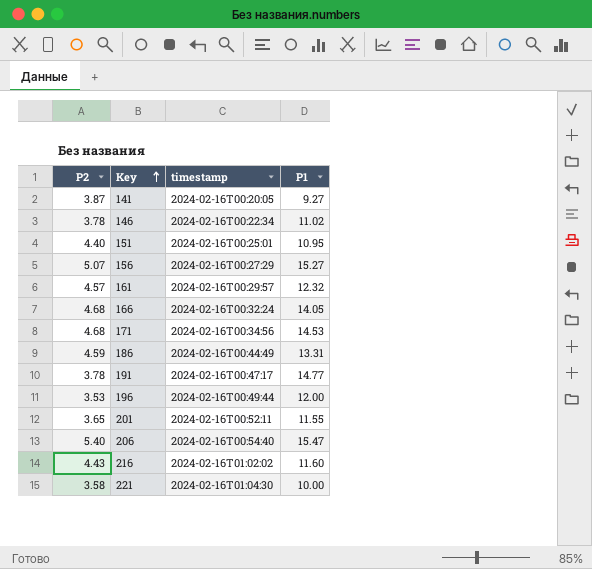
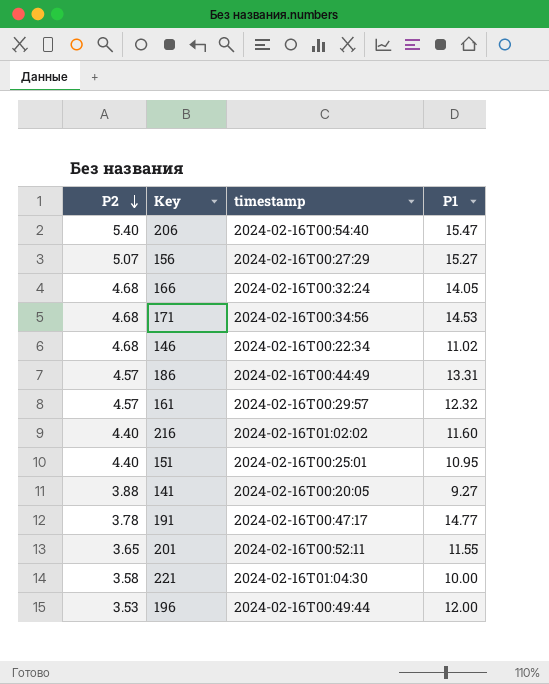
row order: Key ascending -> P2 descending
146 | P2: 3.78 -> 4.68
186 | P2: 4.59 -> 4.57
216 | P2: 4.43 -> 4.40
141 | P2: 3.87 -> 3.88

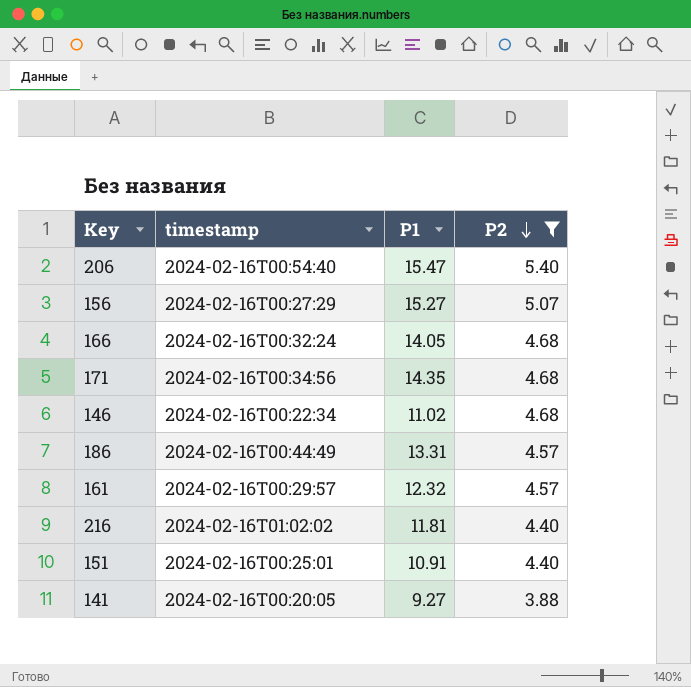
filter: none -> P2 >= 3.88
column P2 | position: 1 -> 4
171 | P1: 14.53 -> 14.35
216 | P1: 11.60 -> 11.81
151 | P1: 10.95 -> 10.91

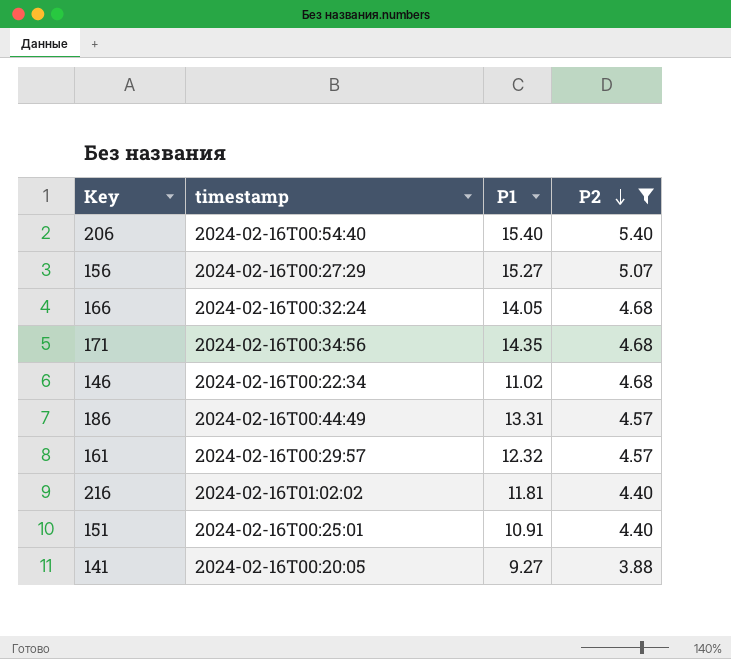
206 | P1: 15.47 -> 15.40

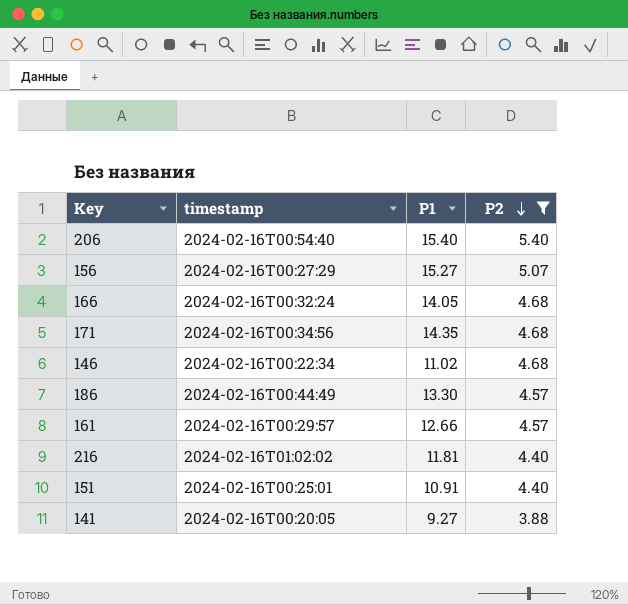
186 | P1: 13.31 -> 13.30
161 | P1: 12.32 -> 12.66

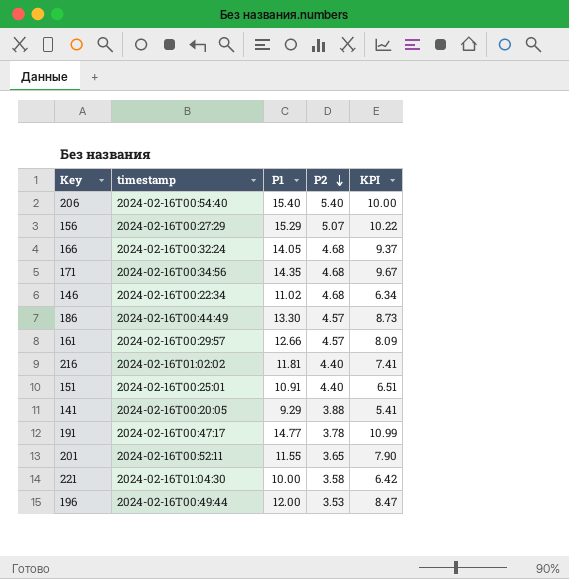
filter: P2 >= 3.88 -> none
column KPI | formula: none -> [P1] - [P2]
156 | P1: 15.27 -> 15.29
141 | P1: 9.27 -> 9.29

